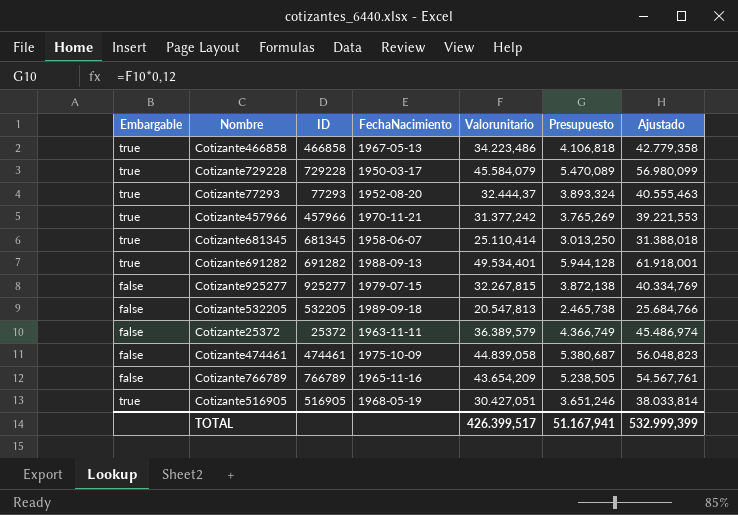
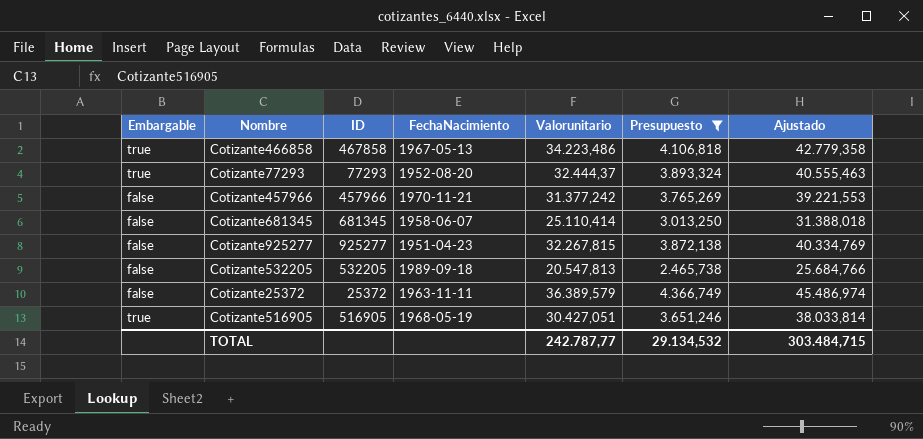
filter: none -> Presupuesto <= 4.366,749
Cotizante466858 | ID: 466858 -> 467858
Cotizante457966 | Embargable: true -> false
Cotizante681345 | Embargable: true -> false
Cotizante925277 | FechaNacimiento: 1979-07-15 -> 1951-04-23
TOTAL | Valorunitario: 426.399,517 -> 242.787,77
TOTAL | Presupuesto: 51.167,941 -> 29.134,532
TOTAL | Ajustado: 532.999,399 -> 303.484,715

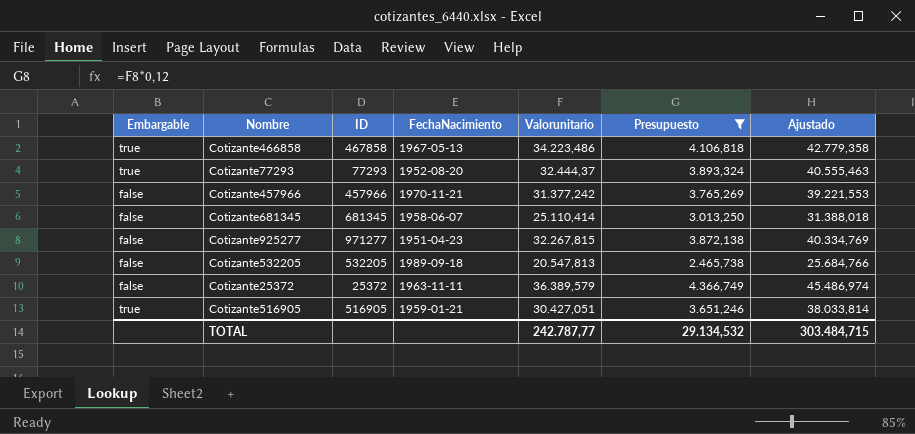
Cotizante925277 | ID: 925277 -> 971277
Cotizante516905 | FechaNacimiento: 1968-05-19 -> 1959-01-21

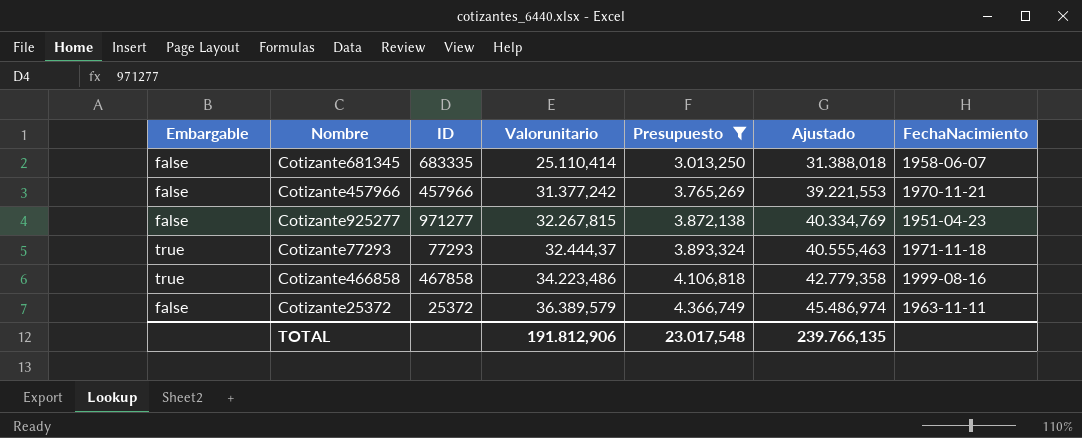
row order: none -> Valorunitario ascending
column FechaNacimiento | position: 4 -> 7
row Cotizante532205: false | 532205 | 1989-09-18 | 20.547,813 | 2.465,738 | 25.684,766 -> none
row Cotizante516905: true | 516905 | 1959-01-21 | 30.427,051 | 3.651,246 | 38.033,814 -> none
Cotizante681345 | ID: 681345 -> 683335
Cotizante77293 | FechaNacimiento: 1952-08-20 -> 1971-11-18
Cotizante466858 | FechaNacimiento: 1967-05-13 -> 1999-08-16
TOTAL | Valorunitario: 242.787,77 -> 191.812,906
TOTAL | Presupuesto: 29.134,532 -> 23.017,548
TOTAL | Ajustado: 303.484,715 -> 239.766,135

